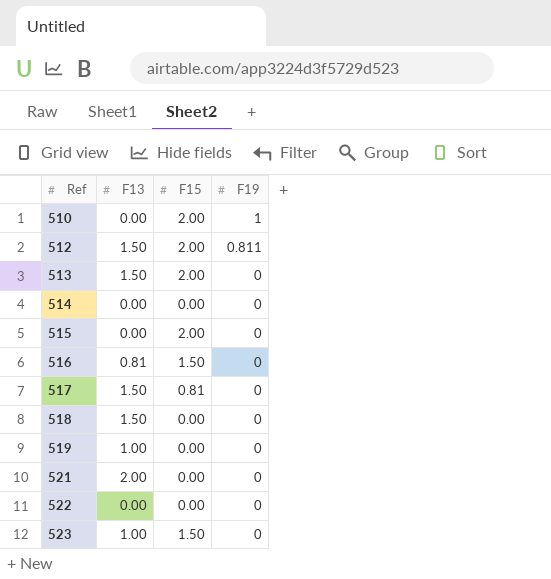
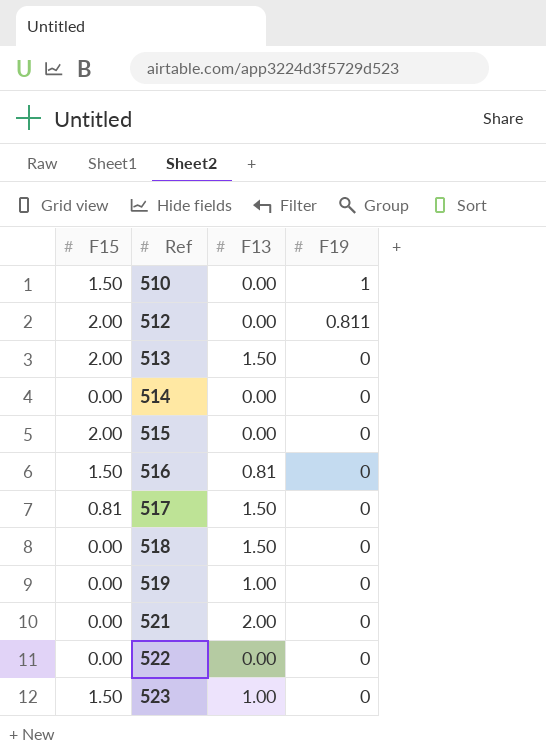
column F15 | position: 3 -> 1
510 | F15: 2.00 -> 1.50
512 | F13: 1.50 -> 0.00

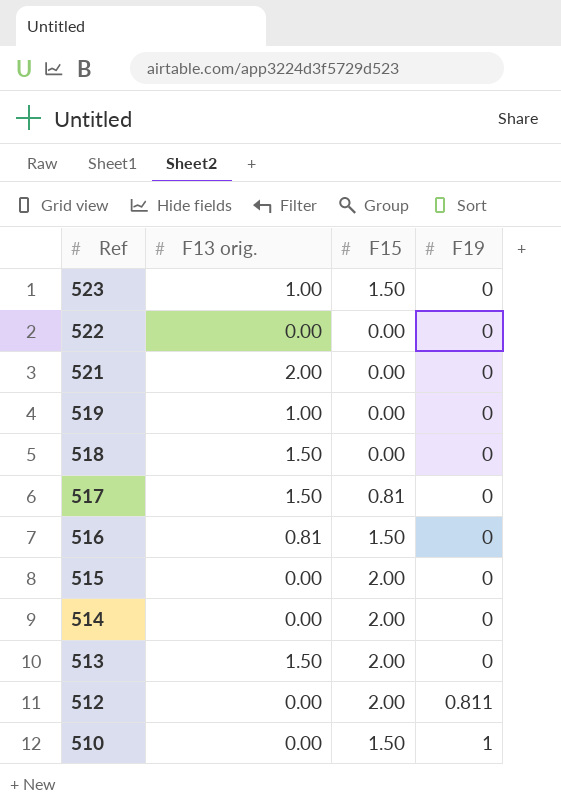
row order: Ref ascending -> Ref descending
column name: F13 -> F13 orig.
column F15 | position: 1 -> 3
514 | F15: 0.00 -> 2.00

